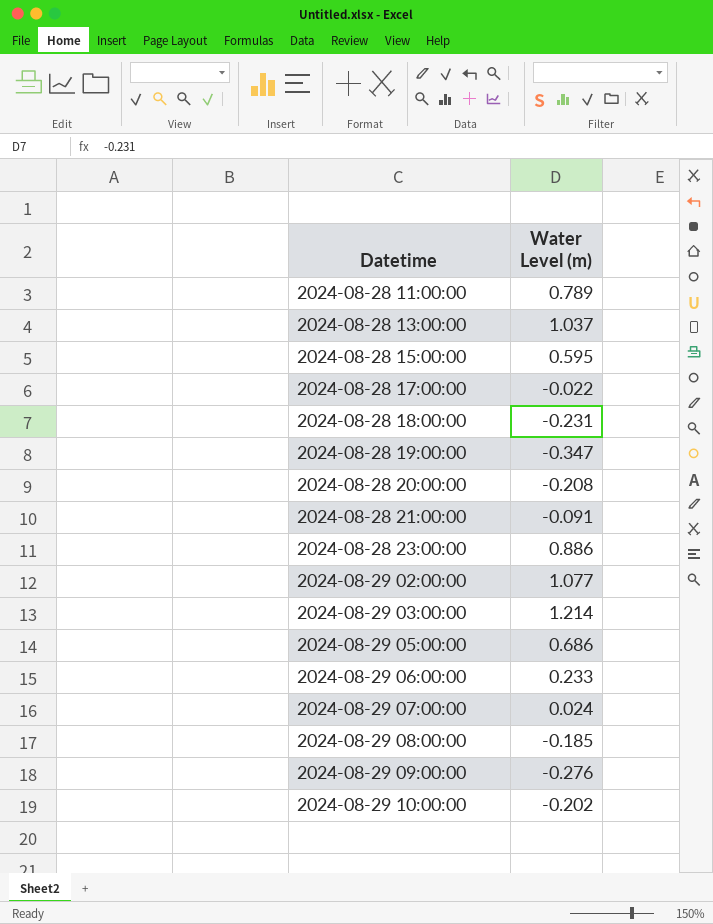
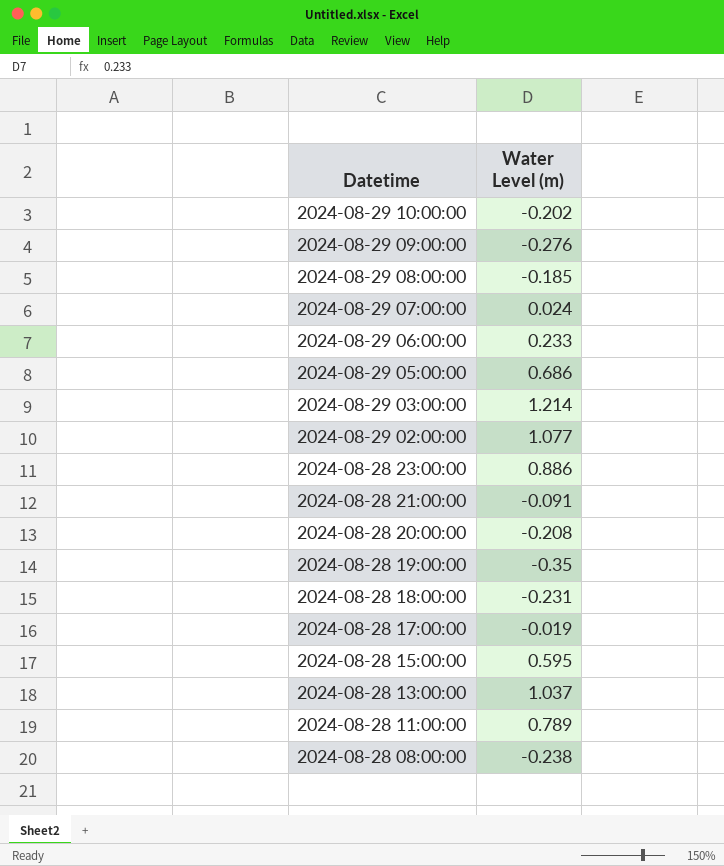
row order: Datetime ascending -> Datetime descending
2024-08-28 19:00:00 | Water Level (m): -0.347 -> -0.35
2024-08-28 17:00:00 | Water Level (m): -0.022 -> -0.019
row 2024-08-28 08:00:00: none -> -0.238

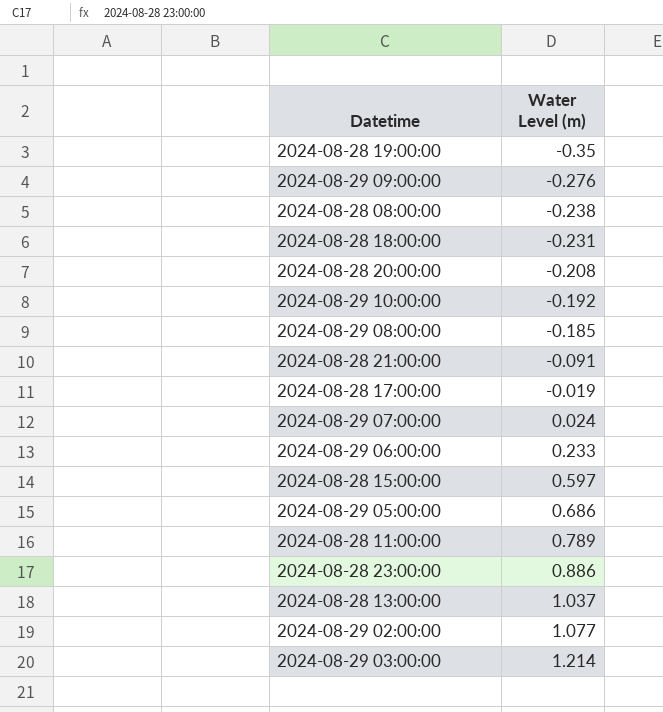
row order: Datetime descending -> Water Level (m) ascending
2024-08-29 10:00:00 | Water Level (m): -0.202 -> -0.192
2024-08-28 15:00:00 | Water Level (m): 0.595 -> 0.597

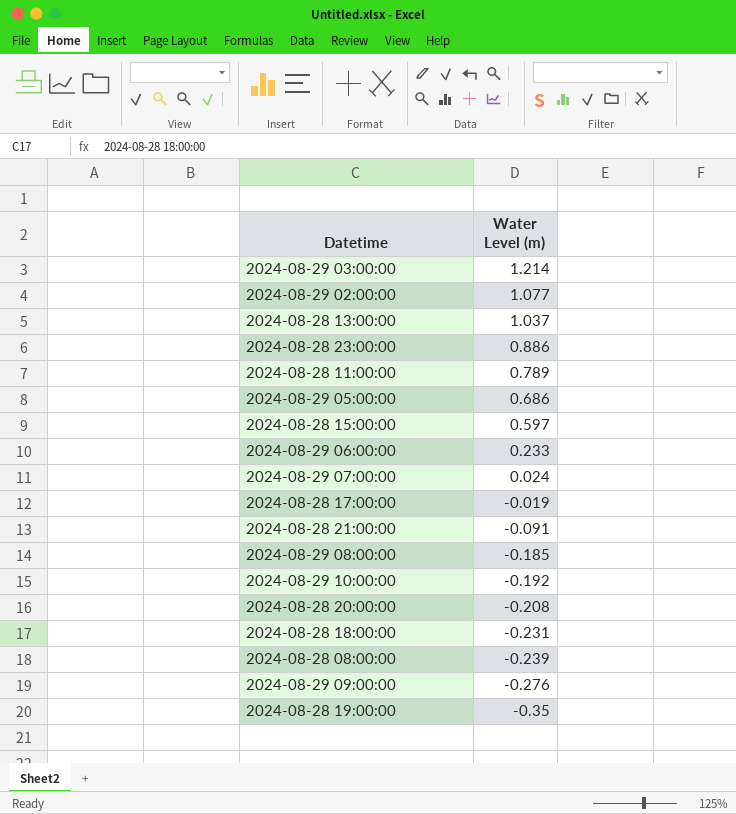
row order: Water Level (m) ascending -> Water Level (m) descending
2024-08-28 08:00:00 | Water Level (m): -0.238 -> -0.239

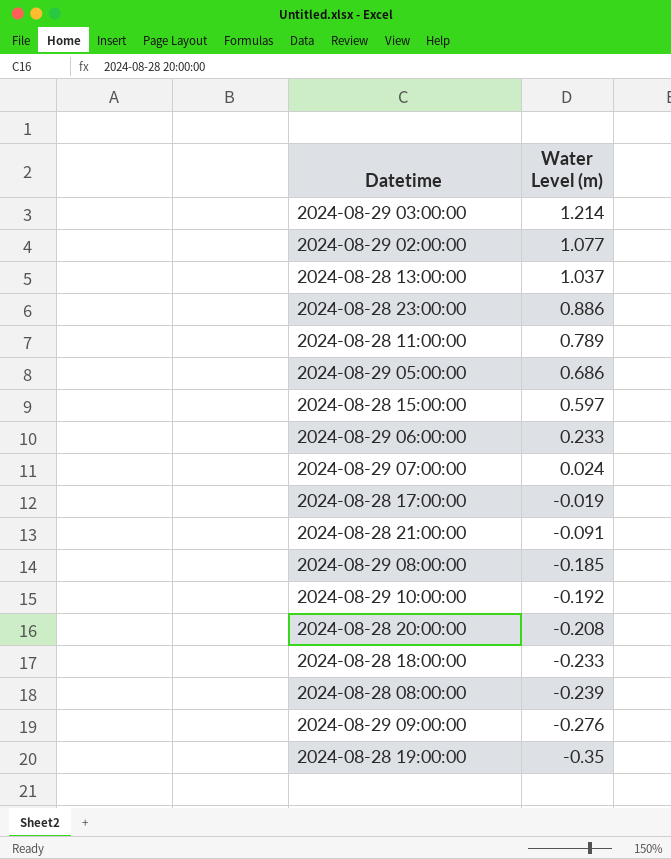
2024-08-28 18:00:00 | Water Level (m): -0.231 -> -0.233

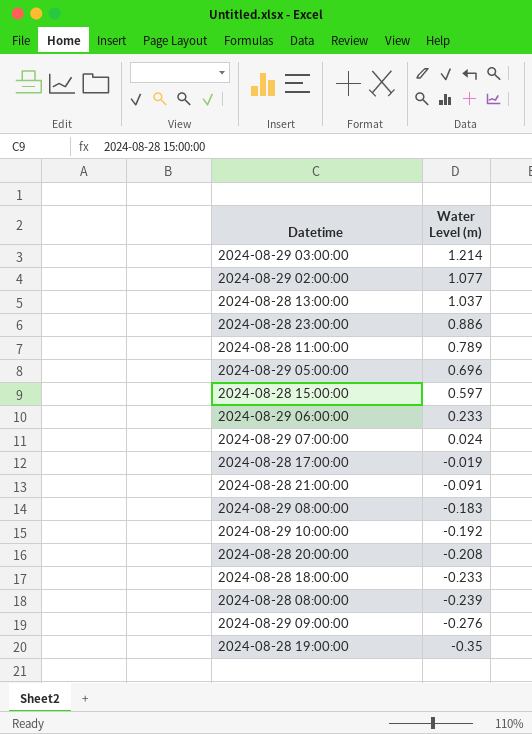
2024-08-29 05:00:00 | Water Level (m): 0.686 -> 0.696
2024-08-29 08:00:00 | Water Level (m): -0.185 -> -0.183

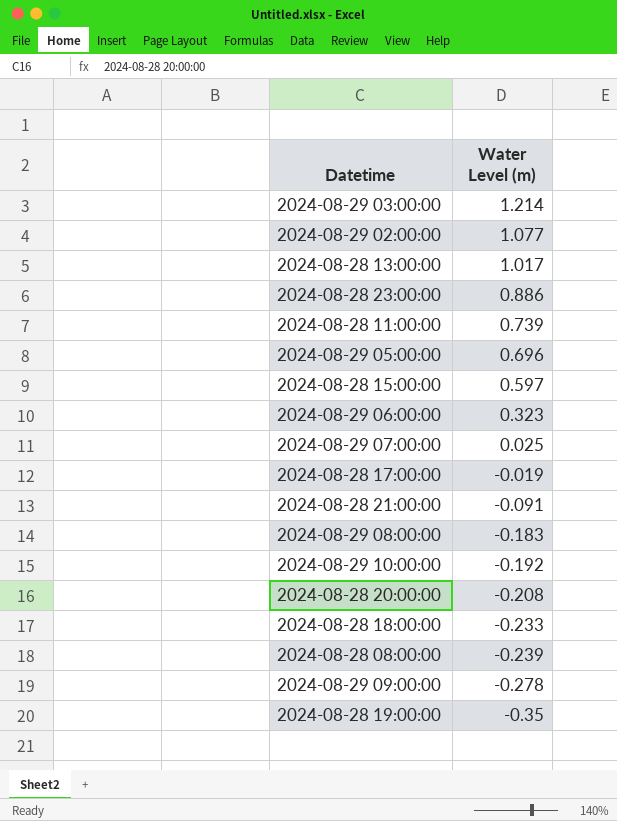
2024-08-28 13:00:00 | Water Level (m): 1.037 -> 1.017
2024-08-28 11:00:00 | Water Level (m): 0.789 -> 0.739
2024-08-29 06:00:00 | Water Level (m): 0.233 -> 0.323
2024-08-29 07:00:00 | Water Level (m): 0.024 -> 0.025
2024-08-29 09:00:00 | Water Level (m): -0.276 -> -0.278

